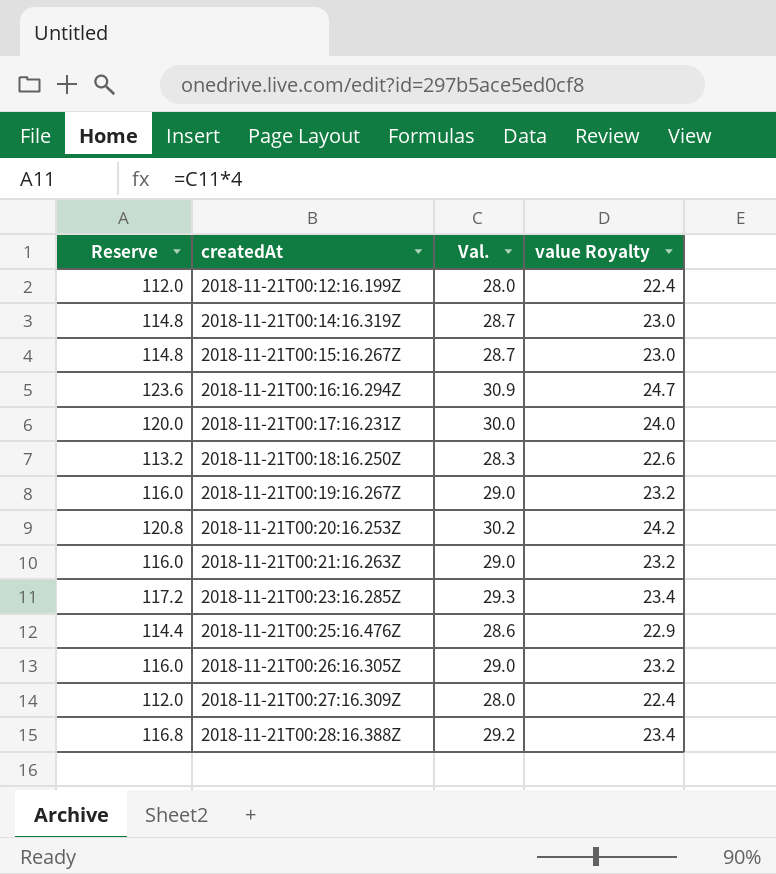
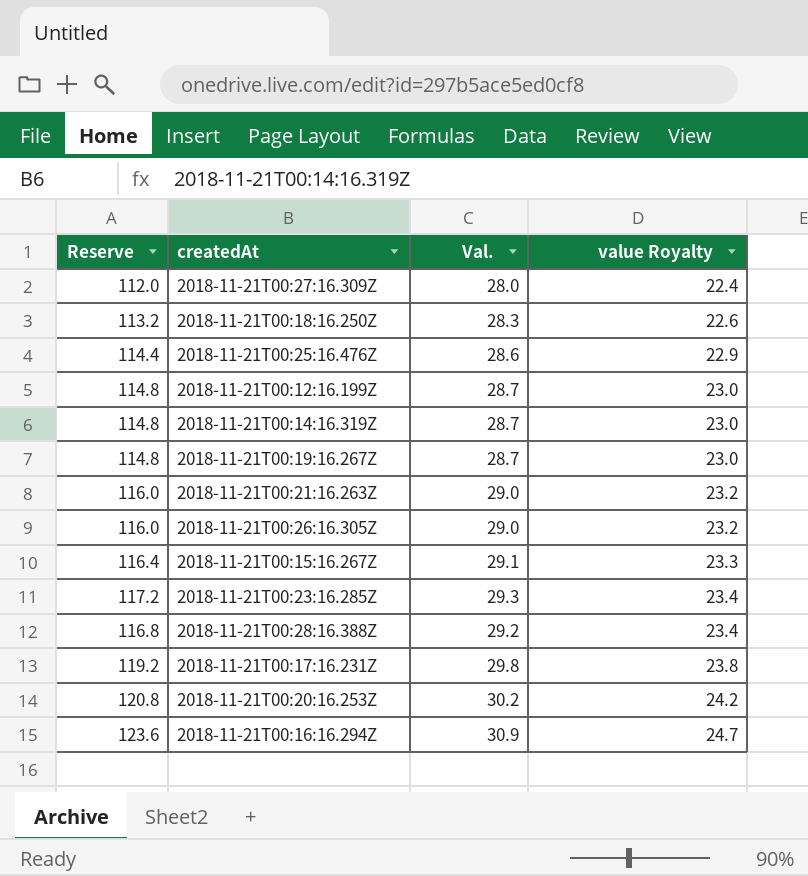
row order: createdAt ascending -> value Royalty ascending
2018-11-21T00:12:16.199Z | Reserve: 112.0 -> 114.8
2018-11-21T00:12:16.199Z | Val.: 28.0 -> 28.7
2018-11-21T00:12:16.199Z | value Royalty: 22.4 -> 23.0
2018-11-21T00:19:16.267Z | Reserve: 116.0 -> 114.8
2018-11-21T00:19:16.267Z | Val.: 29.0 -> 28.7
2018-11-21T00:19:16.267Z | value Royalty: 23.2 -> 23.0
2018-11-21T00:15:16.267Z | Reserve: 114.8 -> 116.4
2018-11-21T00:15:16.267Z | Val.: 28.7 -> 29.1
2018-11-21T00:15:16.267Z | value Royalty: 23.0 -> 23.3
2018-11-21T00:17:16.231Z | Reserve: 120.0 -> 119.2
2018-11-21T00:17:16.231Z | Val.: 30.0 -> 29.8
2018-11-21T00:17:16.231Z | value Royalty: 24.0 -> 23.8

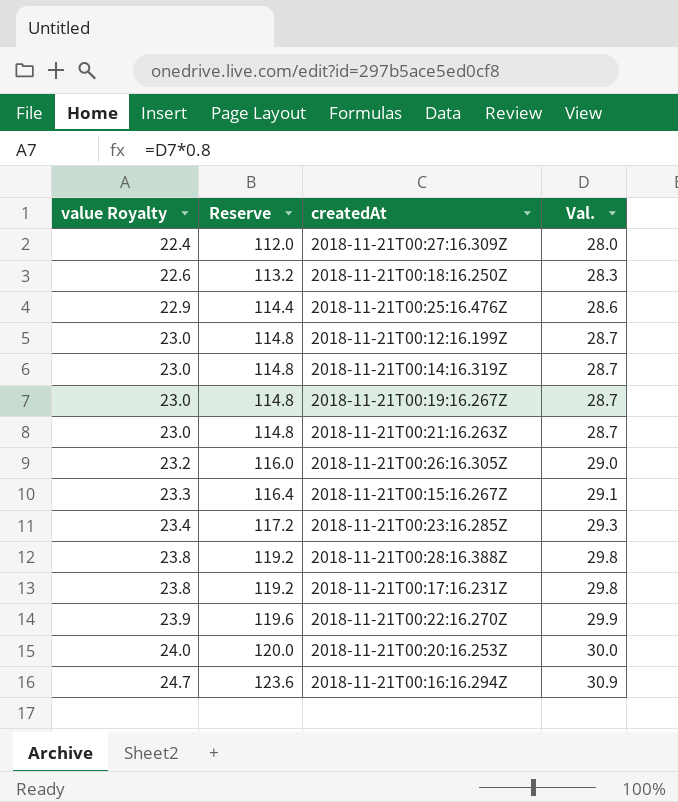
column value Royalty | position: 4 -> 1
2018-11-21T00:21:16.263Z | value Royalty: 23.2 -> 23.0
2018-11-21T00:21:16.263Z | Reserve: 116.0 -> 114.8
2018-11-21T00:21:16.263Z | Val.: 29.0 -> 28.7
2018-11-21T00:28:16.388Z | value Royalty: 23.4 -> 23.8
2018-11-21T00:28:16.388Z | Reserve: 116.8 -> 119.2
2018-11-21T00:28:16.388Z | Val.: 29.2 -> 29.8
row 2018-11-21T00:22:16.270Z: none -> 23.9 | 119.6 | 29.9
2018-11-21T00:20:16.253Z | value Royalty: 24.2 -> 24.0
2018-11-21T00:20:16.253Z | Reserve: 120.8 -> 120.0
2018-11-21T00:20:16.253Z | Val.: 30.2 -> 30.0

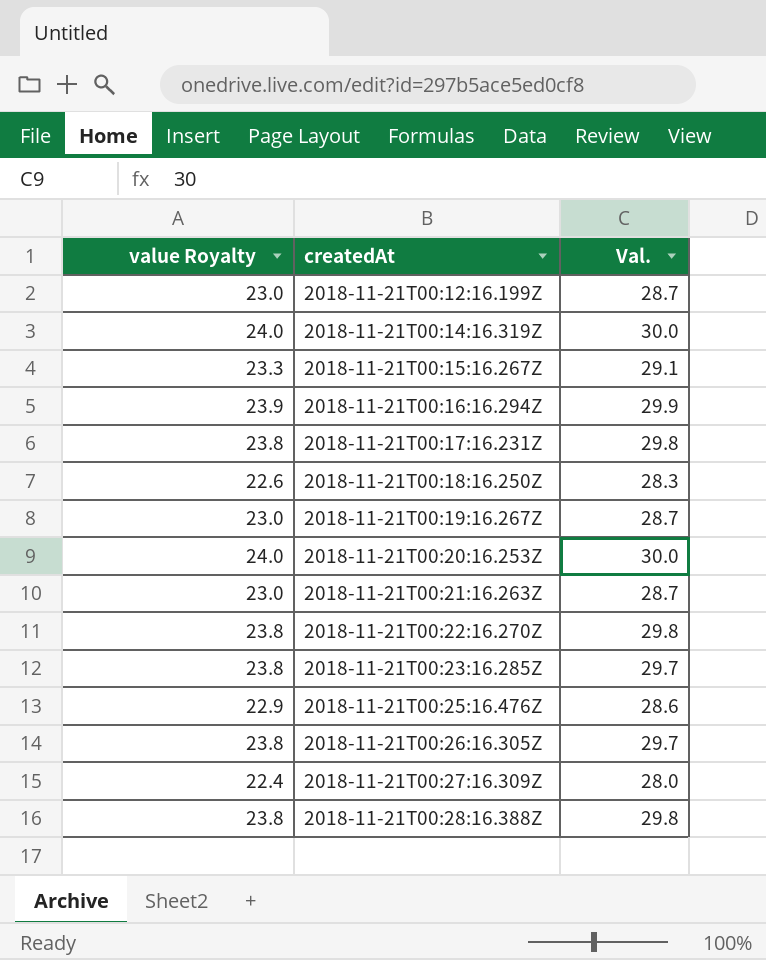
row order: value Royalty ascending -> createdAt ascending
column Reserve | formula: [Val.] * 4 -> none
2018-11-21T00:14:16.319Z | value Royalty: 23.0 -> 24.0
2018-11-21T00:14:16.319Z | Val.: 28.7 -> 30.0
2018-11-21T00:16:16.294Z | value Royalty: 24.7 -> 23.9
2018-11-21T00:16:16.294Z | Val.: 30.9 -> 29.9
2018-11-21T00:22:16.270Z | value Royalty: 23.9 -> 23.8
2018-11-21T00:22:16.270Z | Val.: 29.9 -> 29.8
2018-11-21T00:23:16.285Z | value Royalty: 23.4 -> 23.8
2018-11-21T00:23:16.285Z | Val.: 29.3 -> 29.7
2018-11-21T00:26:16.305Z | value Royalty: 23.2 -> 23.8
2018-11-21T00:26:16.305Z | Val.: 29.0 -> 29.7

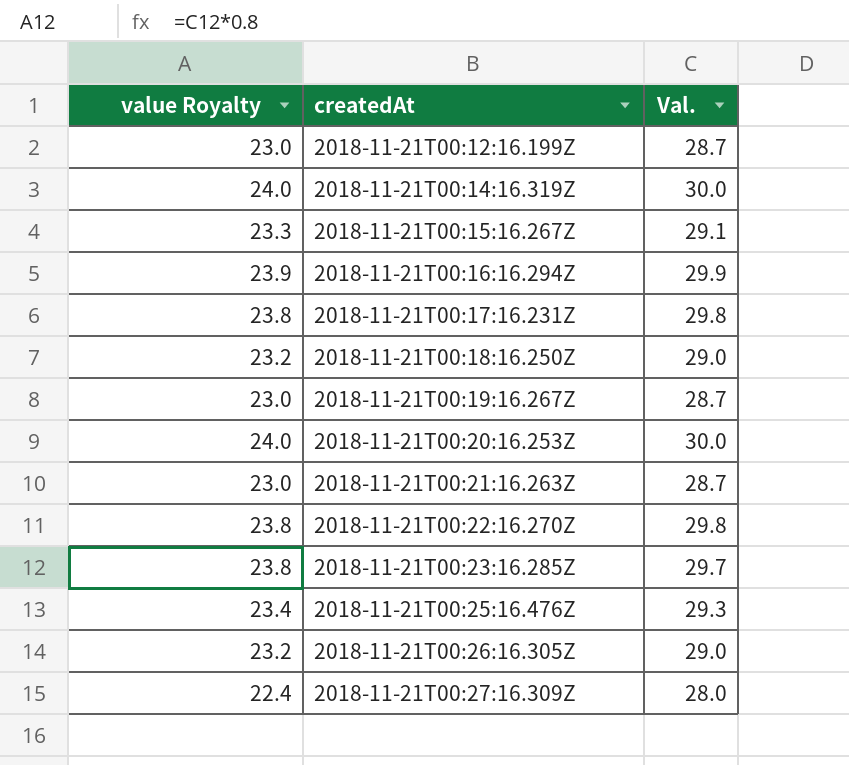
row 2018-11-21T00:28:16.388Z: 23.8 | 29.8 -> none
2018-11-21T00:18:16.250Z | value Royalty: 22.6 -> 23.2
2018-11-21T00:18:16.250Z | Val.: 28.3 -> 29.0
2018-11-21T00:25:16.476Z | value Royalty: 22.9 -> 23.4
2018-11-21T00:25:16.476Z | Val.: 28.6 -> 29.3
2018-11-21T00:26:16.305Z | value Royalty: 23.8 -> 23.2
2018-11-21T00:26:16.305Z | Val.: 29.7 -> 29.0

